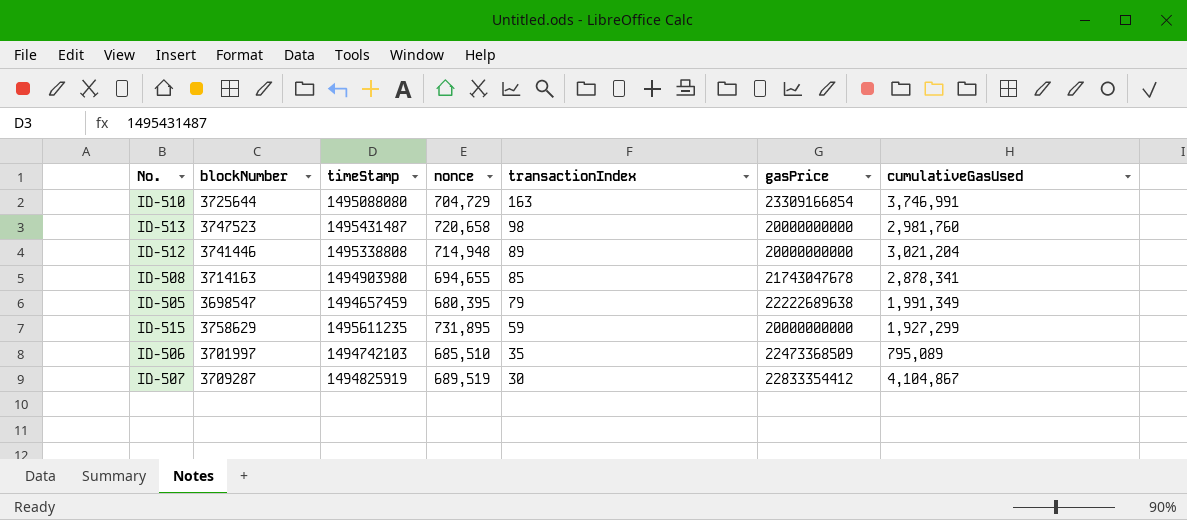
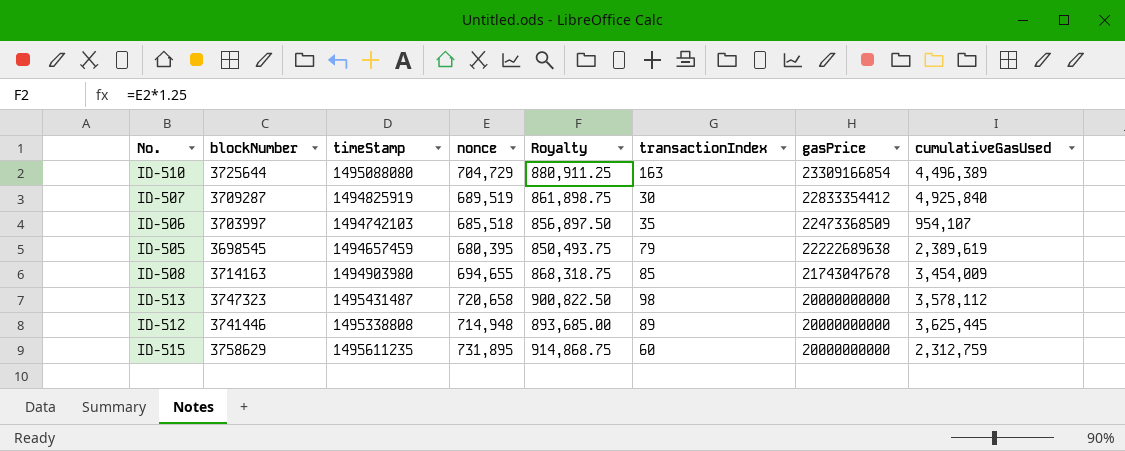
row order: transactionIndex descending -> gasPrice descending
column Royalty | formula: none -> [nonce] * 1.25
ID-510 | cumulativeGasUsed: 3,746,991 -> 4,496,389
ID-507 | cumulativeGasUsed: 4,104,867 -> 4,925,840
ID-506 | blockNumber: 3701997 -> 3703997
ID-506 | nonce: 685,510 -> 685,518
ID-506 | cumulativeGasUsed: 795,089 -> 954,107
ID-505 | blockNumber: 3698547 -> 3698545
ID-505 | cumulativeGasUsed: 1,991,349 -> 2,389,619
ID-508 | cumulativeGasUsed: 2,878,341 -> 3,454,009
ID-513 | blockNumber: 3747523 -> 3747323
ID-513 | cumulativeGasUsed: 2,981,760 -> 3,578,112
ID-512 | cumulativeGasUsed: 3,021,204 -> 3,625,445
ID-515 | transactionIndex: 59 -> 60
ID-515 | cumulativeGasUsed: 1,927,299 -> 2,312,759

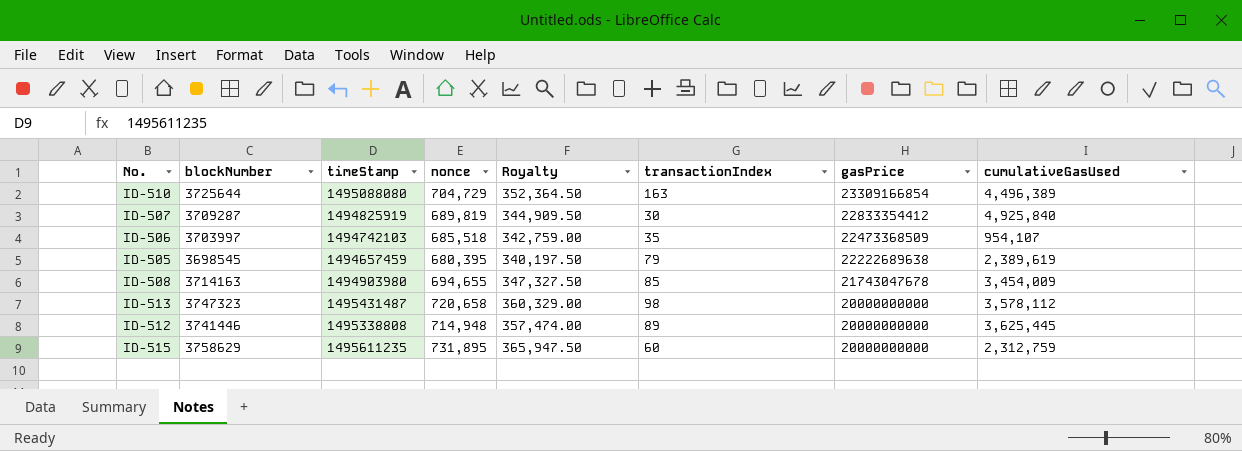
column Royalty | formula: [nonce] * 1.25 -> [nonce] * 0.5
ID-507 | nonce: 689,519 -> 689,819

